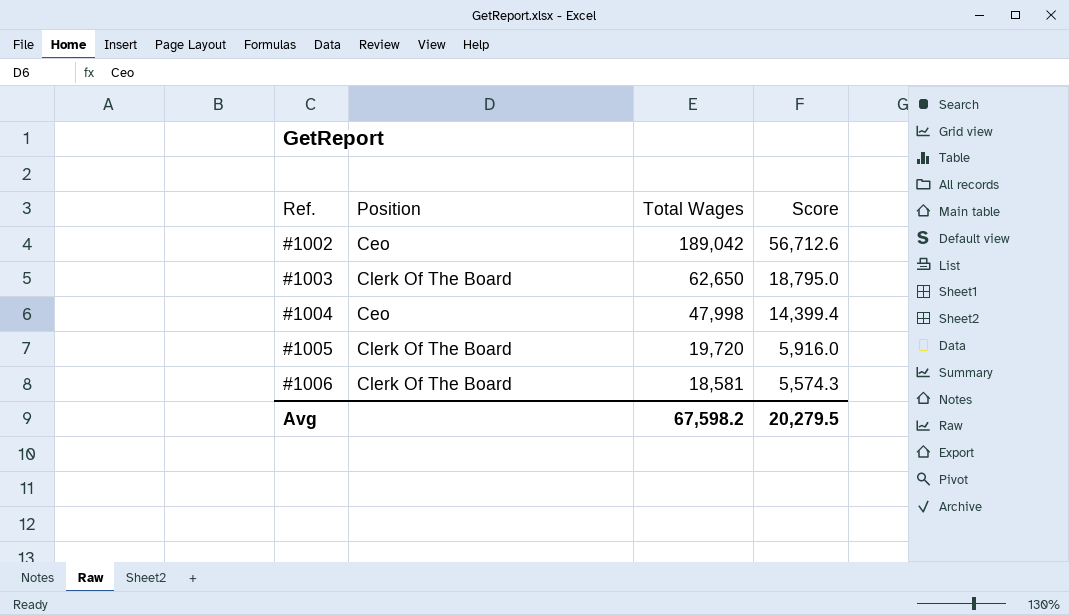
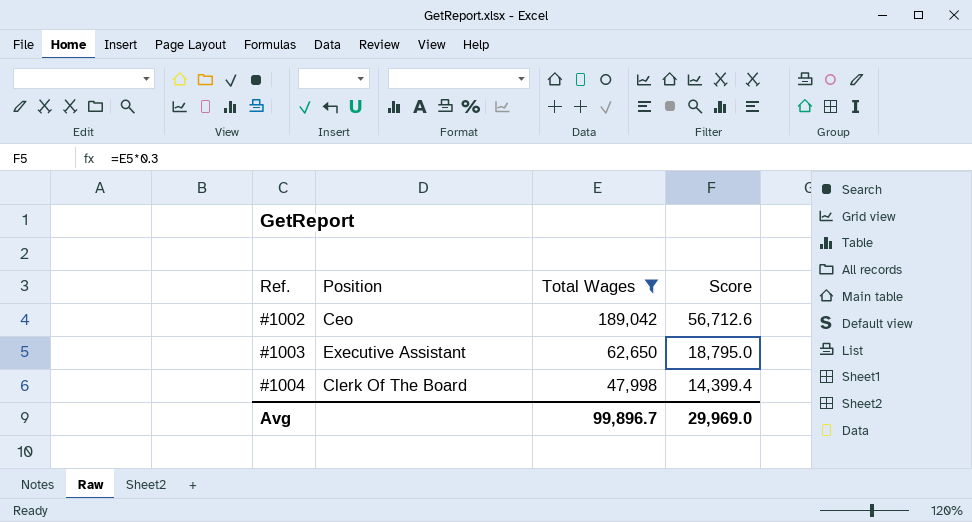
filter: none -> Total Wages >= 47,998
#1003 | Position: Clerk Of The Board -> Executive Assistant
#1004 | Position: Ceo -> Clerk Of The Board
Avg | Total Wages: 67,598.2 -> 99,896.7
Avg | Score: 20,279.5 -> 29,969.0

